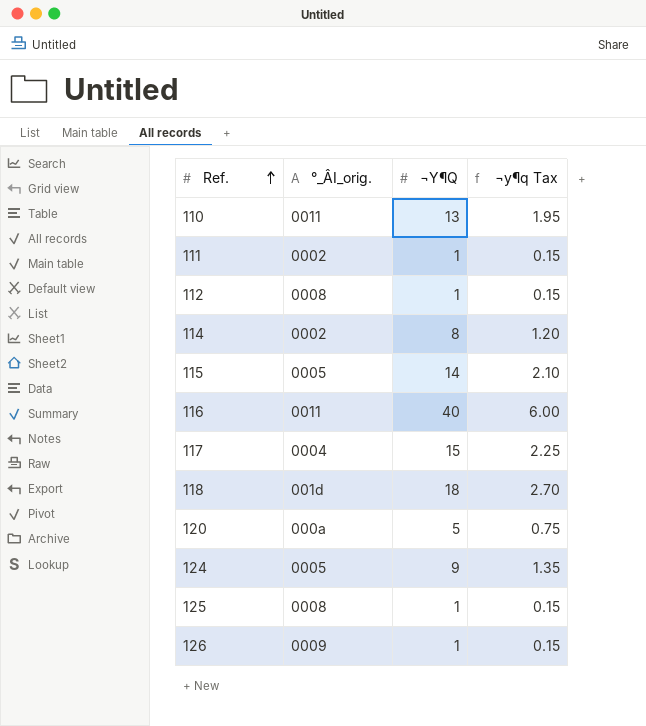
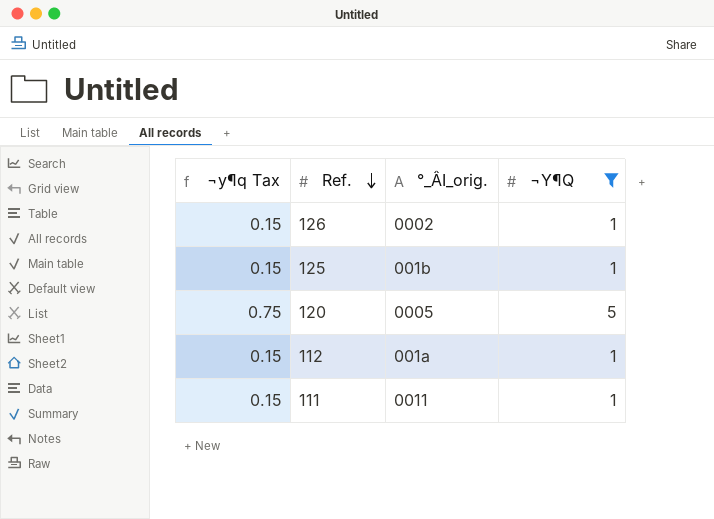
filter: none -> ¬Y¶Q <= 5
row order: Ref. ascending -> Ref. descending
column ¬y¶q Tax | position: 4 -> 1
126 | °_ÂI_orig.: 0009 -> 0002
125 | °_ÂI_orig.: 0008 -> 001b
120 | °_ÂI_orig.: 000a -> 0005
112 | °_ÂI_orig.: 0008 -> 001a
111 | °_ÂI_orig.: 0002 -> 0011

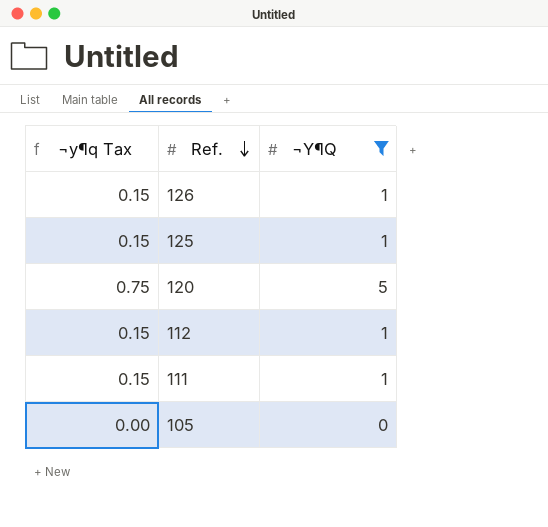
column °_ÂI_orig. | position: 3 -> none
row 105: none -> 0.00 | 0

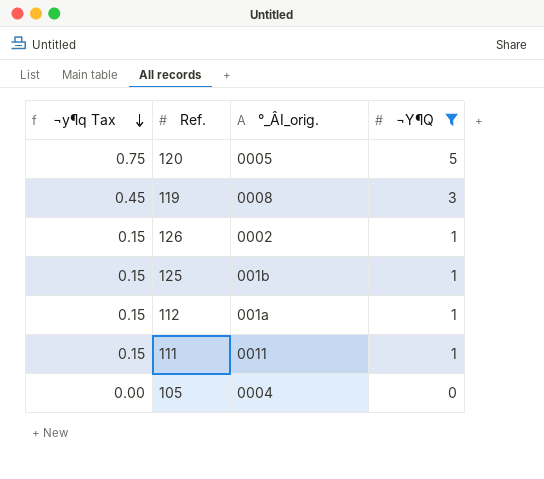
row order: Ref. descending -> ¬y¶q Tax descending
column °_ÂI_orig. | position: none -> 3
row 119: none -> 0.45 | 0008 | 3

